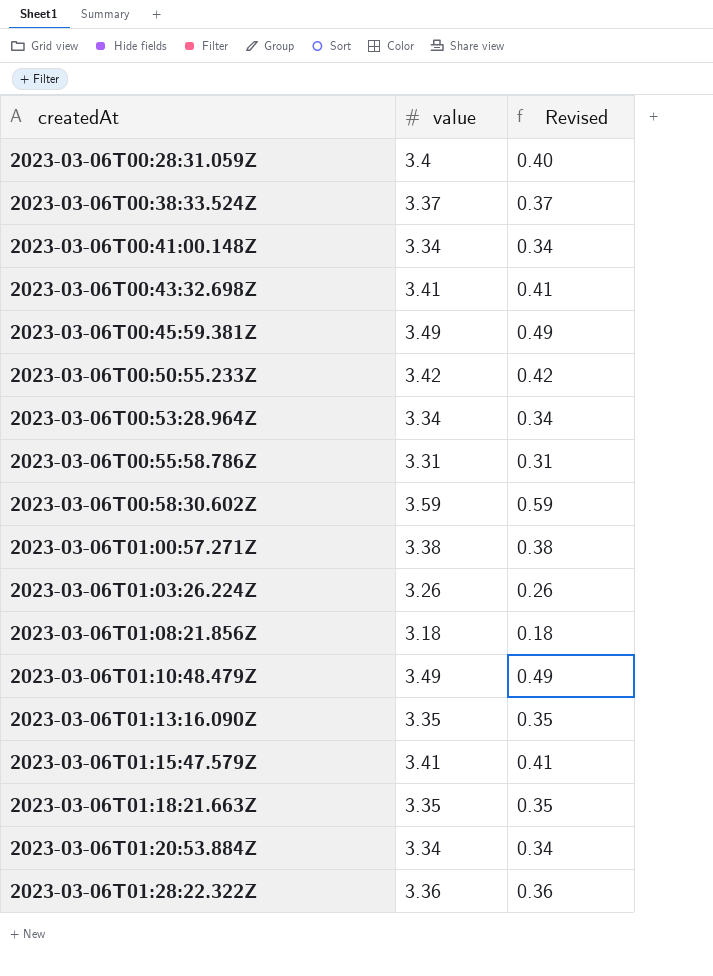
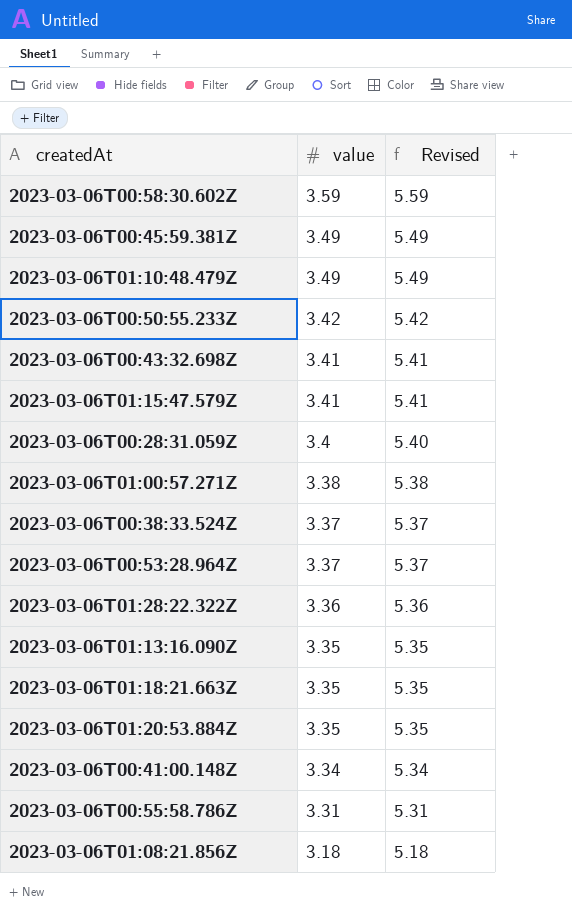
row order: createdAt ascending -> value descending
column Revised | formula: [value] - 3 -> [value] + 2
row 2023-03-06T01:03:26.224Z: 3.26 | 0.26 -> none
2023-03-06T00:53:28.964Z | value: 3.34 -> 3.37
2023-03-06T01:20:53.884Z | value: 3.34 -> 3.35

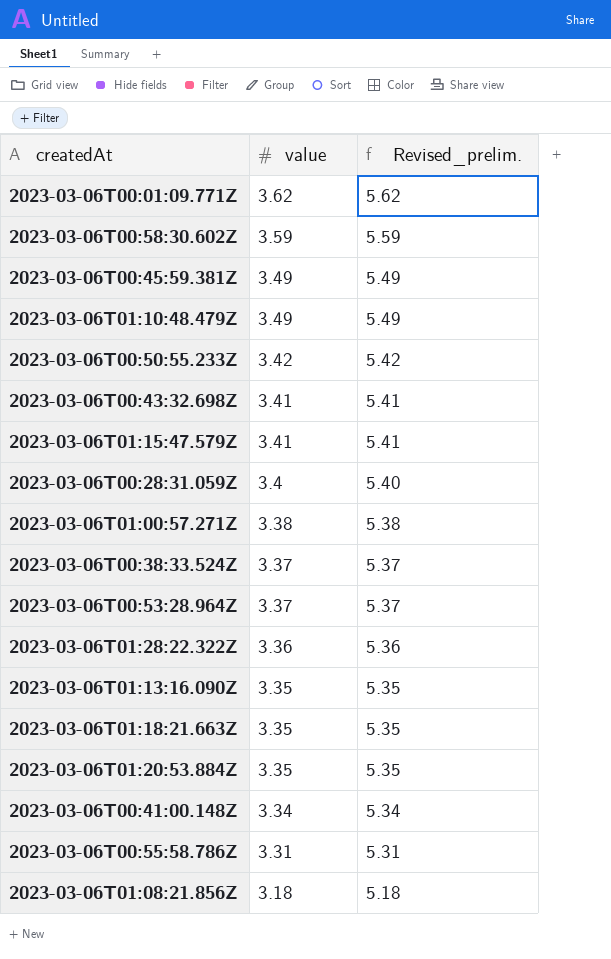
column name: Revised -> Revised_prelim.
row 2023-03-06T00:01:09.771Z: none -> 3.62 | 5.62

